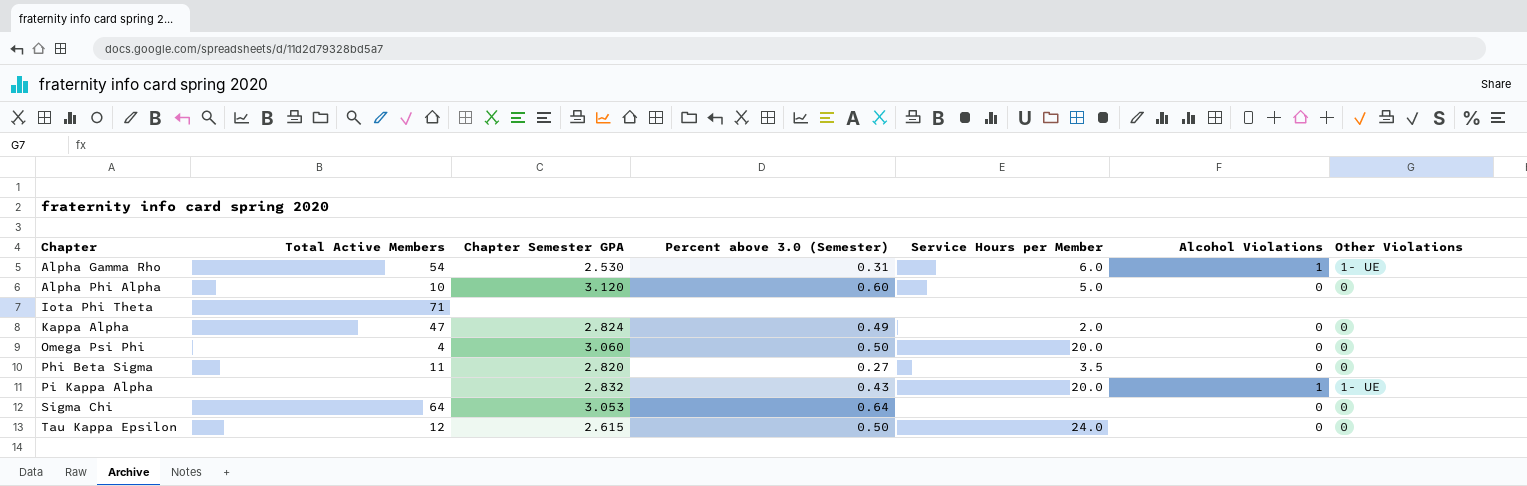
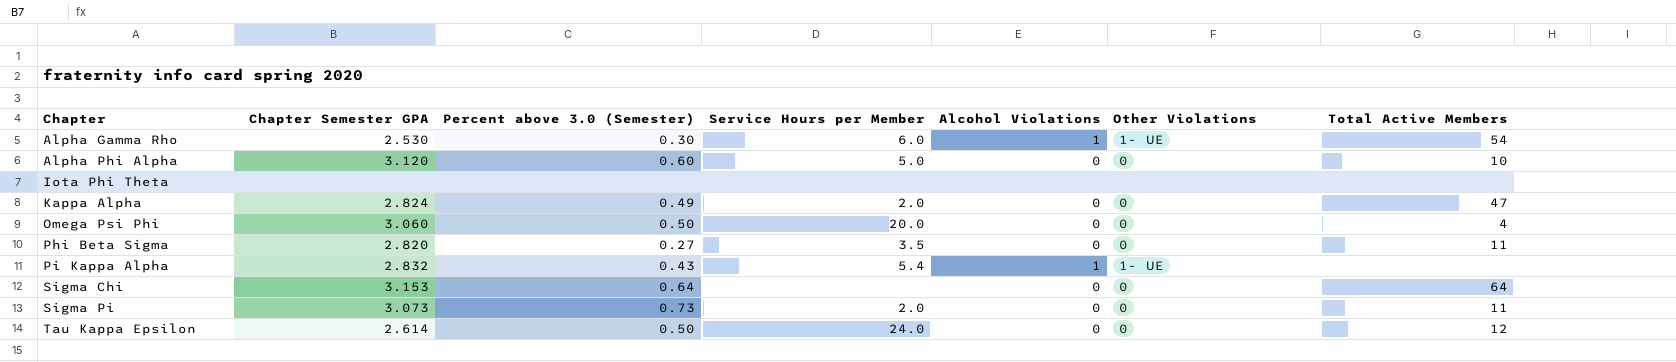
column Total Active Members | position: 2 -> 7
Alpha Gamma Rho | Percent above 3.0 (Semester): 0.31 -> 0.30
Iota Phi Theta | Total Active Members: 71 -> none
Pi Kappa Alpha | Service Hours per Member: 20.0 -> 5.4
Sigma Chi | Chapter Semester GPA: 3.053 -> 3.153
row Sigma Pi: none -> 3.073 | 0.73 | 2.0 | 0 | 0 | 11
Tau Kappa Epsilon | Chapter Semester GPA: 2.615 -> 2.614

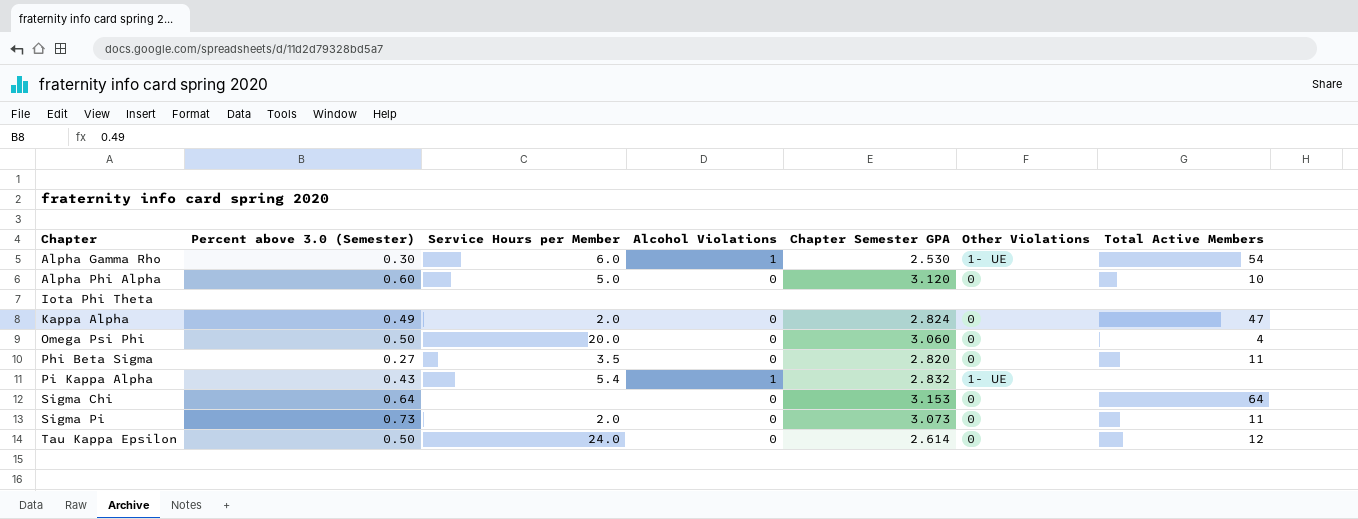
column Chapter Semester GPA | position: 2 -> 5

